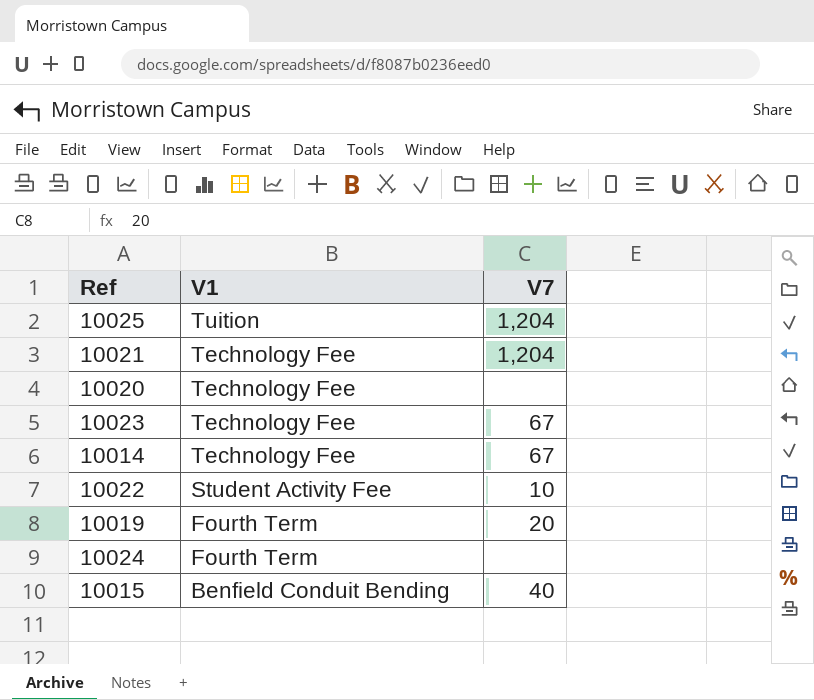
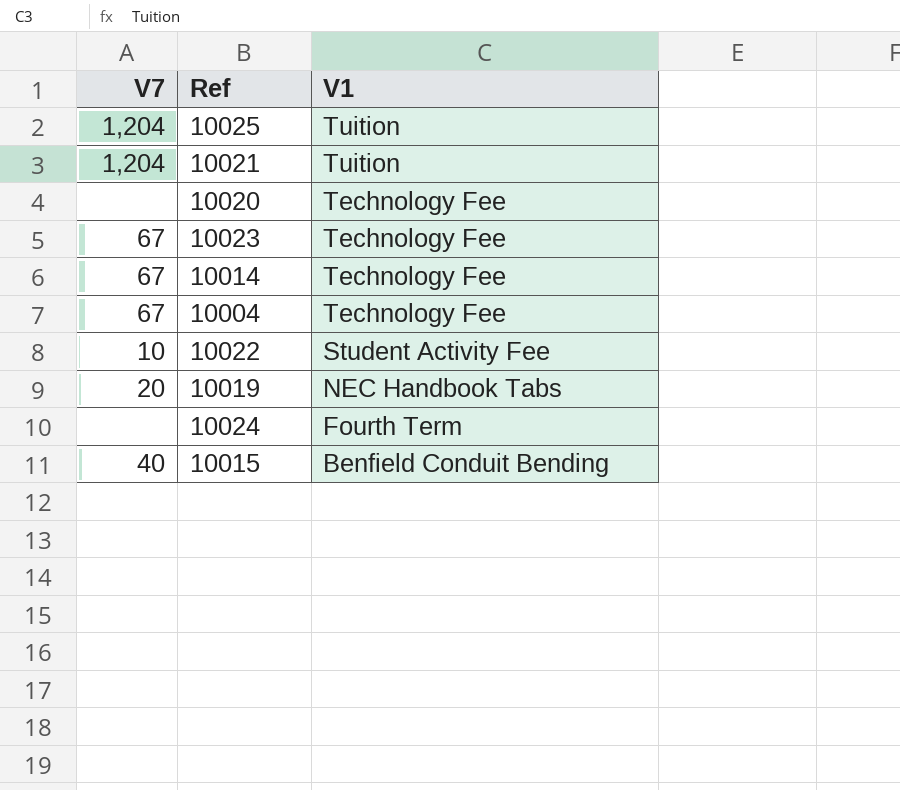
column V7 | position: 3 -> 1
10021 | V1: Technology Fee -> Tuition
row 10004: none -> 67 | Technology Fee
10019 | V1: Fourth Term -> NEC Handbook Tabs

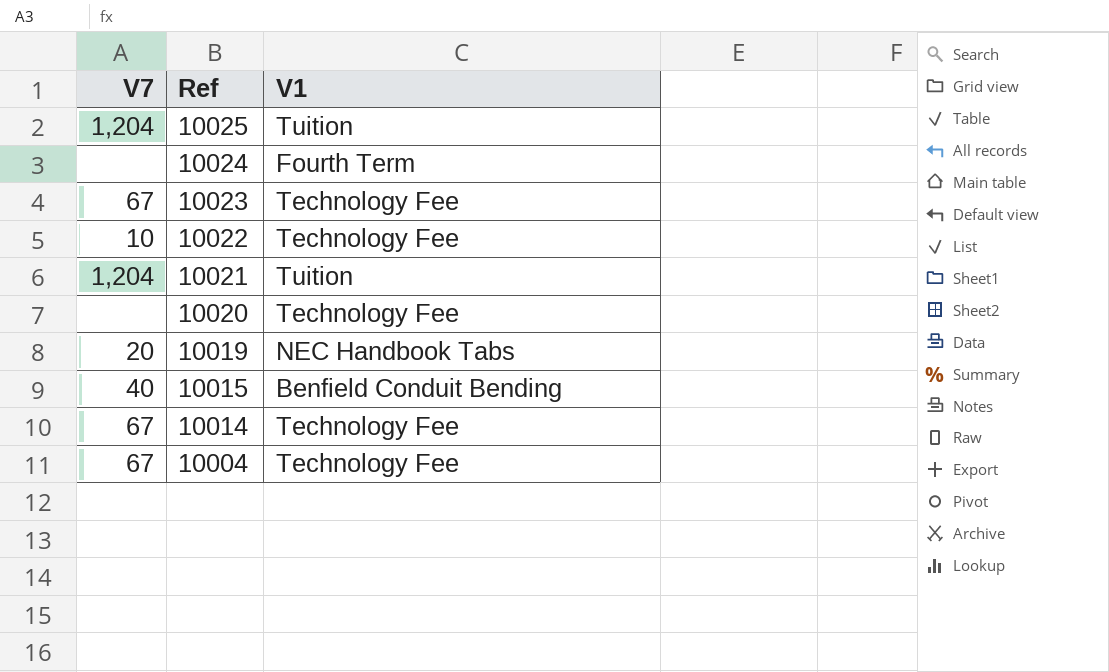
row order: V1 descending -> Ref descending
10022 | V1: Student Activity Fee -> Technology Fee

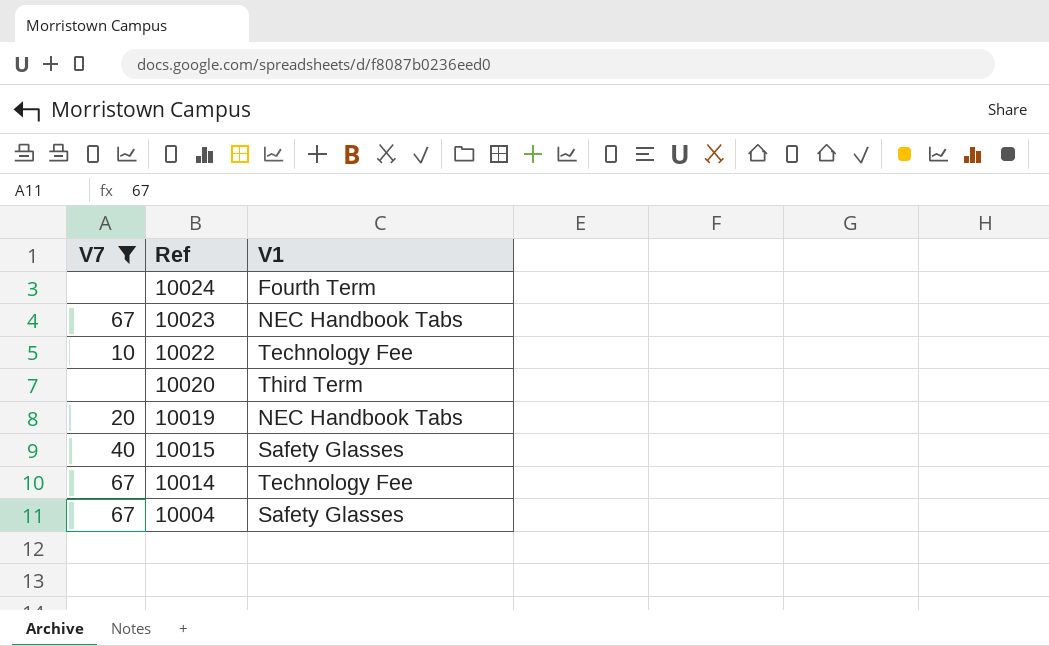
filter: none -> V7 != 1,204
10023 | V1: Technology Fee -> NEC Handbook Tabs
10020 | V1: Technology Fee -> Third Term
10015 | V1: Benfield Conduit Bending -> Safety Glasses
10004 | V1: Technology Fee -> Safety Glasses

